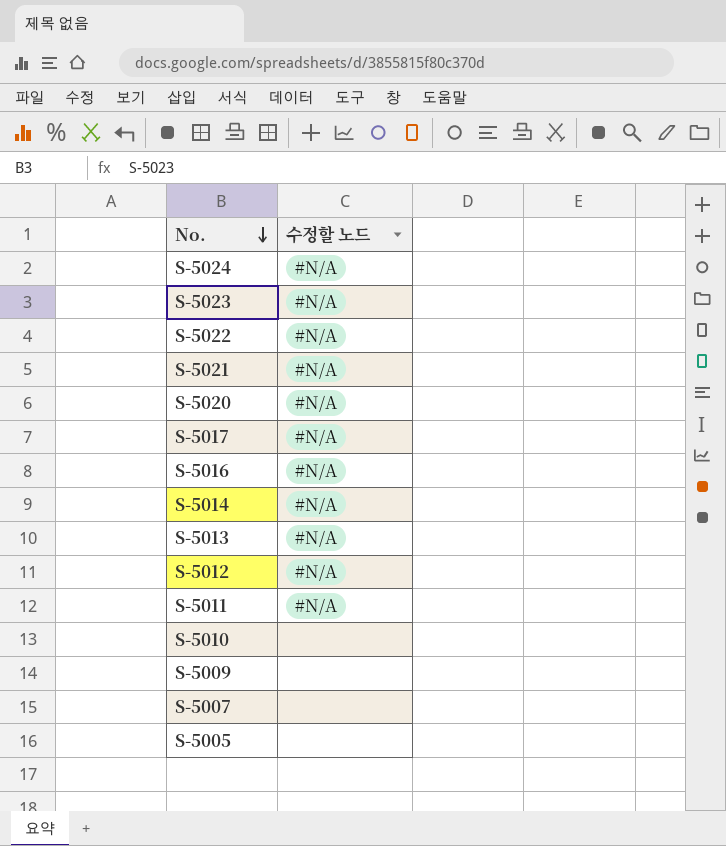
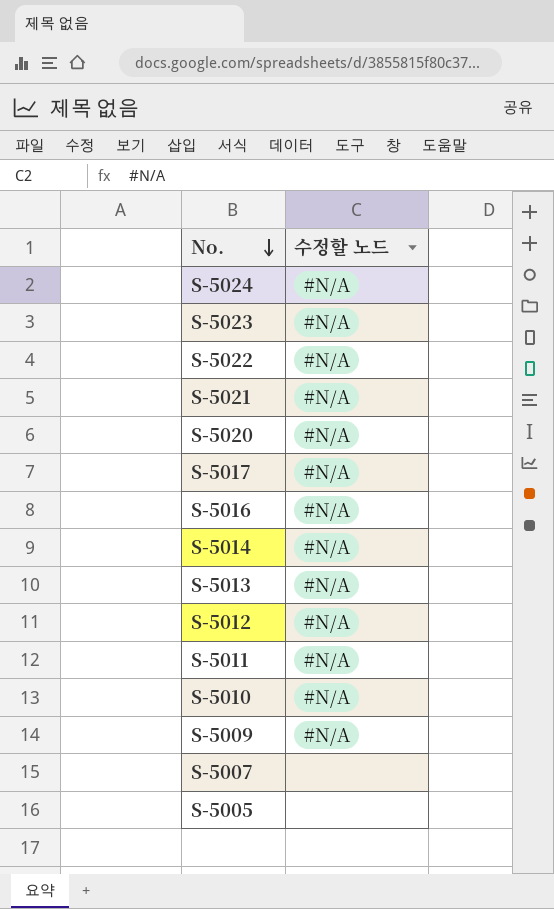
S-5010 | 수정할 노드: none -> #N/A
S-5009 | 수정할 노드: none -> #N/A

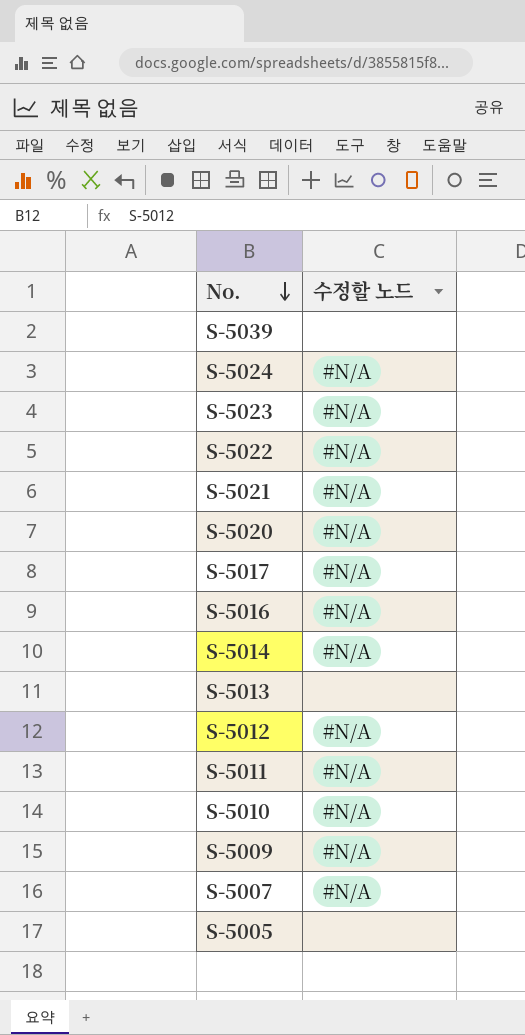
row S-5039: none -> none
S-5013 | 수정할 노드: #N/A -> none
S-5007 | 수정할 노드: none -> #N/A

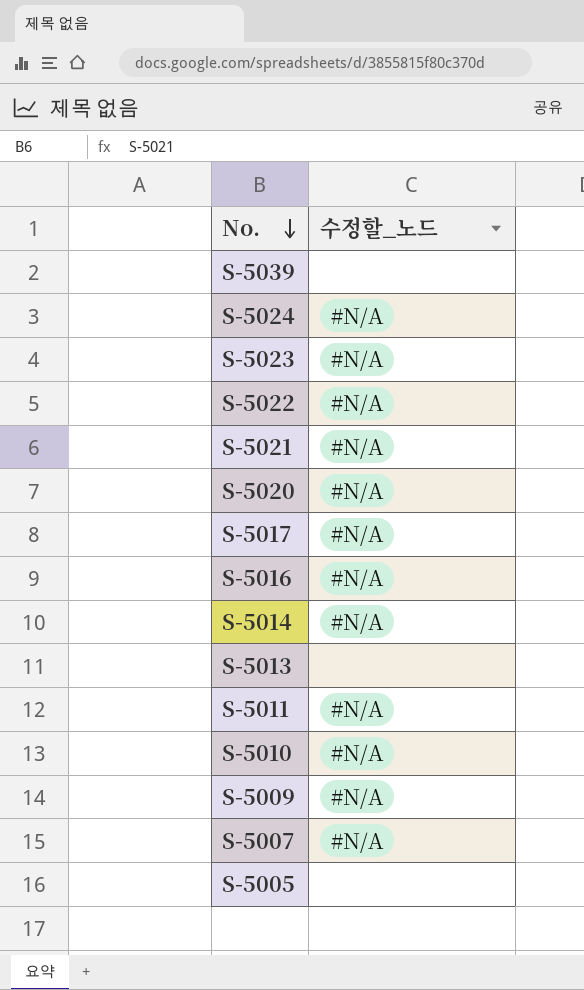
column name: 수정할 노드 -> 수정할_노드
row S-5012: #N/A -> none

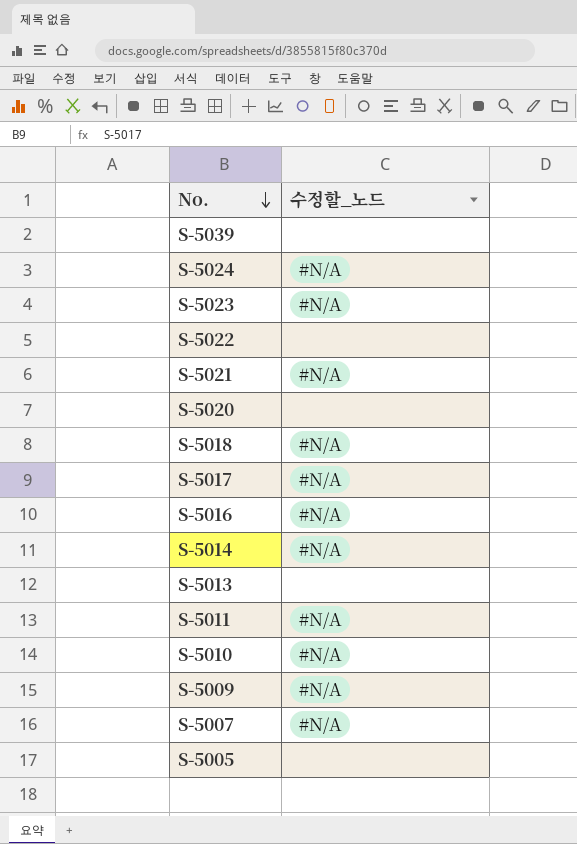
S-5022 | 수정할_노드: #N/A -> none
S-5020 | 수정할_노드: #N/A -> none
row S-5018: none -> #N/A

